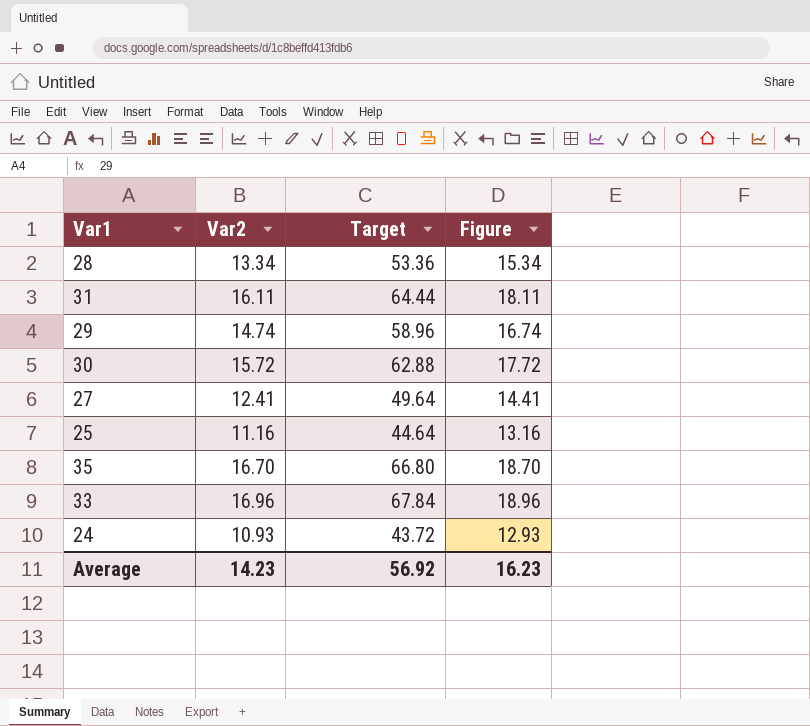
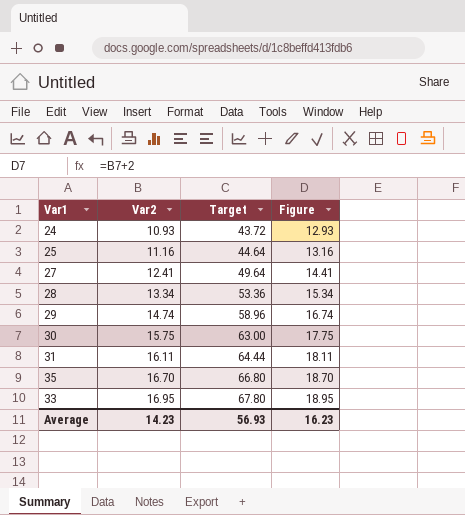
row order: none -> Var2 ascending
30 | Var2: 15.72 -> 15.75
30 | Target: 62.88 -> 63.00
30 | Figure: 17.72 -> 17.75
33 | Var2: 16.96 -> 16.95
33 | Target: 67.84 -> 67.80
33 | Figure: 18.96 -> 18.95
Average | Target: 56.92 -> 56.93

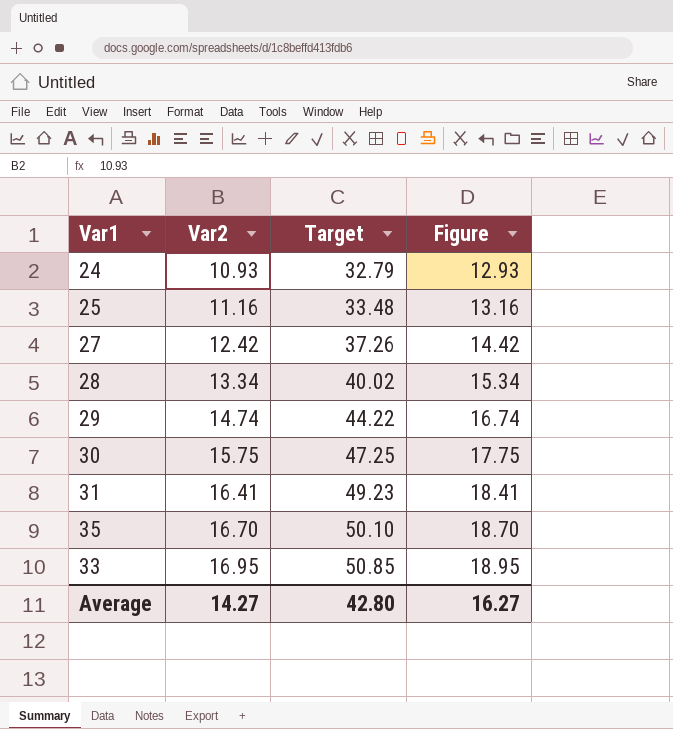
column Target | formula: [Var2] * 4 -> [Var2] * 3
27 | Var2: 12.41 -> 12.42
27 | Figure: 14.41 -> 14.42
31 | Var2: 16.11 -> 16.41
31 | Figure: 18.11 -> 18.41
Average | Var2: 14.23 -> 14.27
Average | Target: 56.93 -> 42.80
Average | Figure: 16.23 -> 16.27

